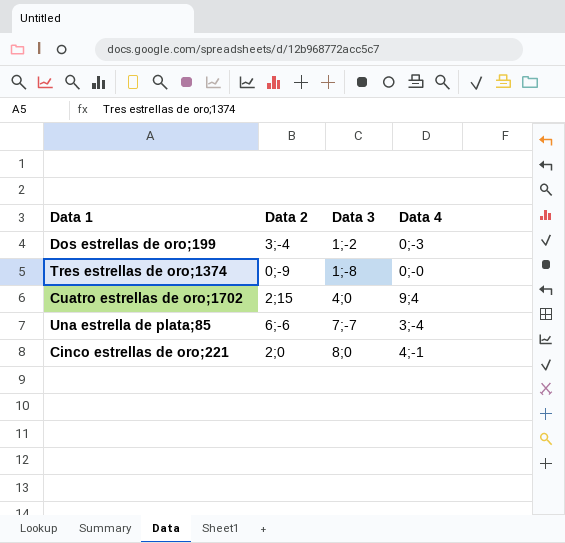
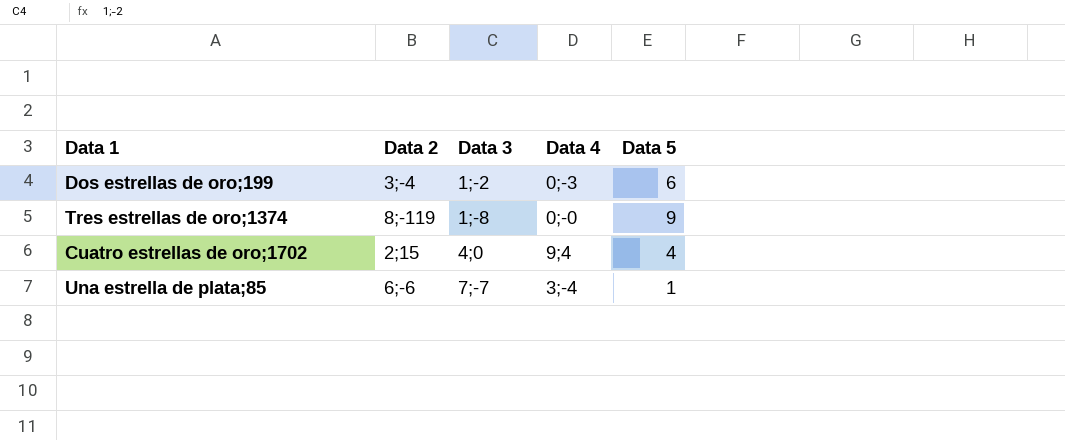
column Data 5 | position: none -> 5
row Cinco estrellas de oro;221: 2;0 | 8;0 | 4;-1 -> none
Tres estrellas de oro;1374 | Data 2: 0;-9 -> 8;-119

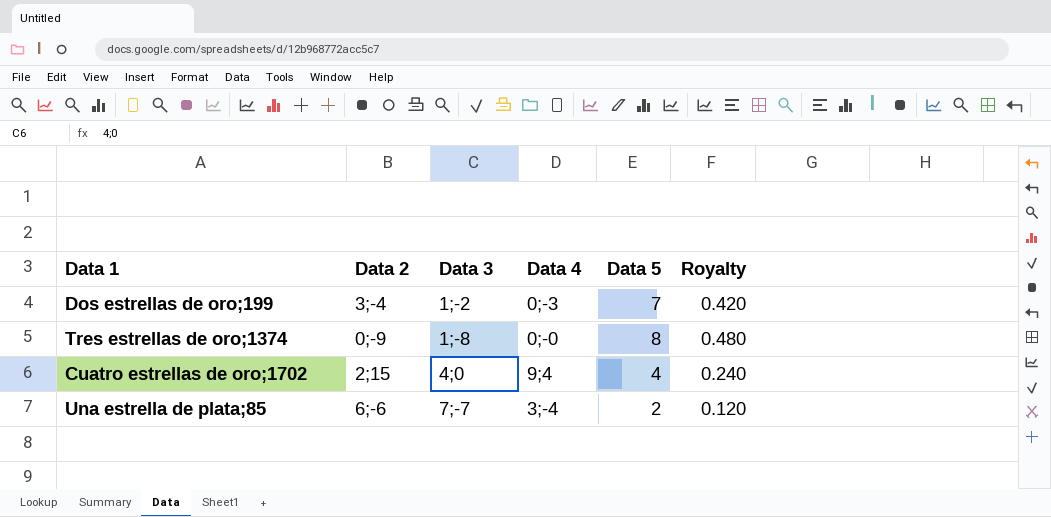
column Royalty | formula: none -> [Data 5] * 0.06
Dos estrellas de oro;199 | Data 5: 6 -> 7
Tres estrellas de oro;1374 | Data 2: 8;-119 -> 0;-9
Tres estrellas de oro;1374 | Data 5: 9 -> 8
Una estrella de plata;85 | Data 5: 1 -> 2

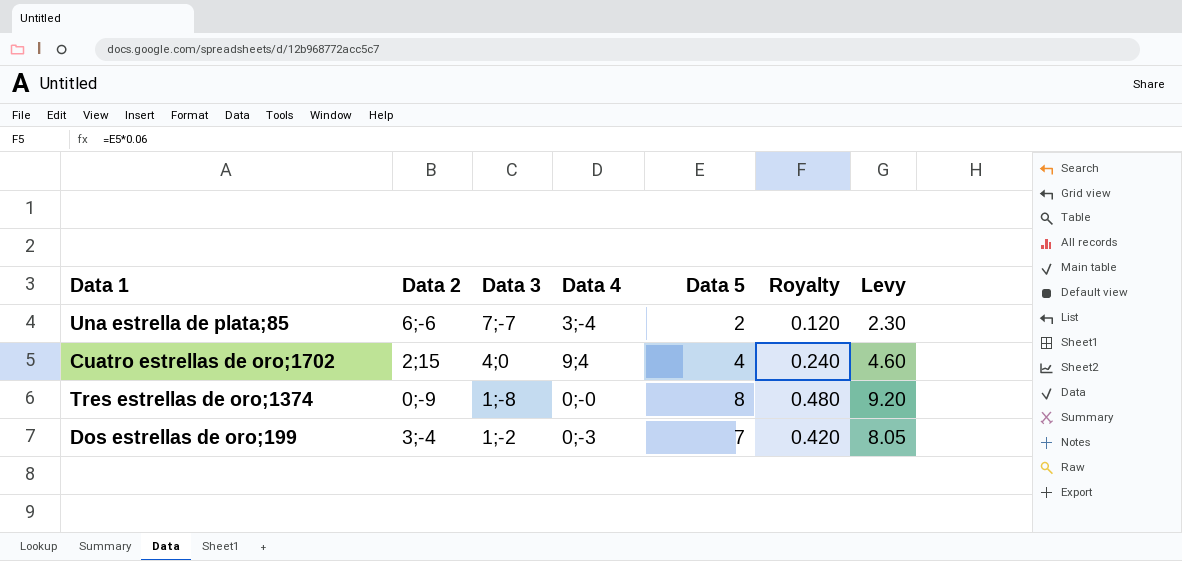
row order: Data 3 ascending -> Data 3 descending
column Levy | formula: none -> [Data 5] * 1.15

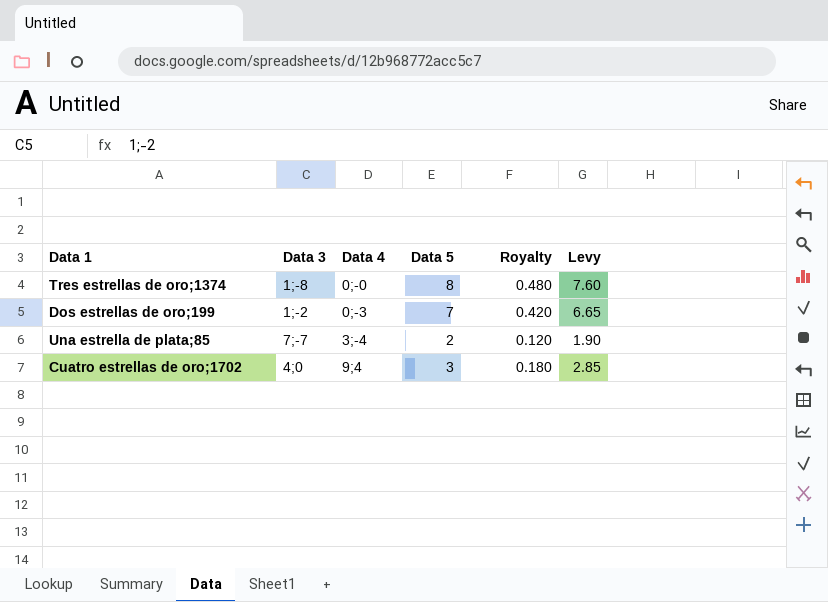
row order: Data 3 descending -> Data 4 ascending
column Data 2 | position: 2 -> none
column Levy | formula: [Data 5] * 1.15 -> [Data 5] * 0.95
Cuatro estrellas de oro;1702 | Data 5: 4 -> 3
Cuatro estrellas de oro;1702 | Royalty: 0.240 -> 0.180

